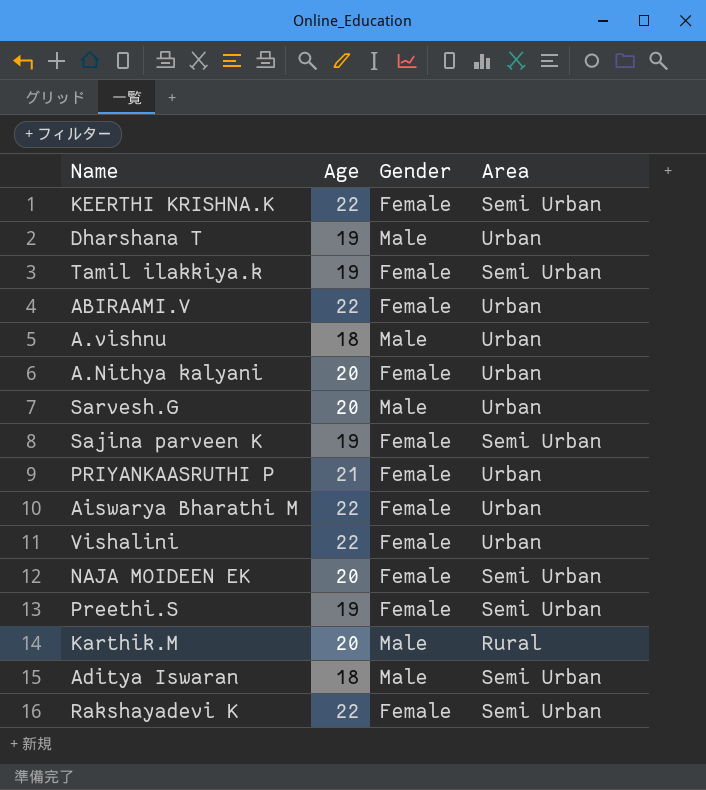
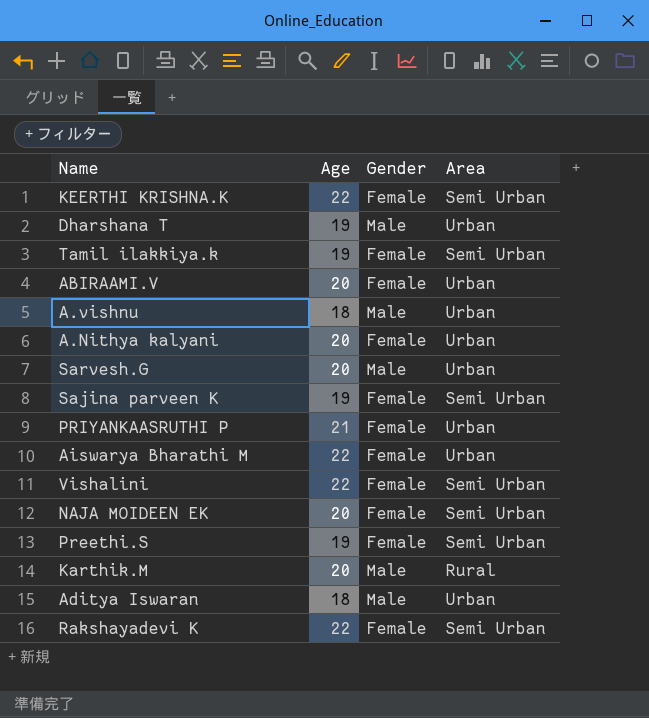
ABIRAAMI.V | Age: 22 -> 20
Vishalini | Area: Urban -> Semi Urban
Aditya Iswaran | Area: Semi Urban -> Urban

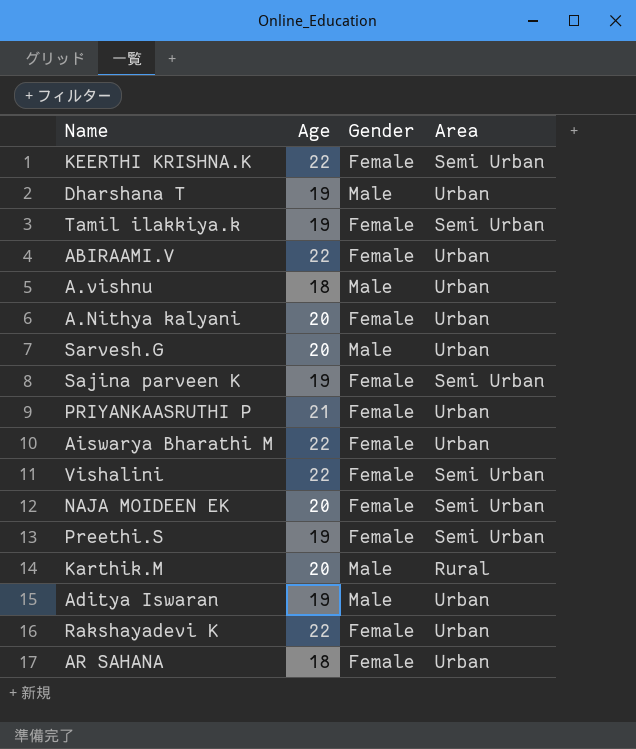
ABIRAAMI.V | Age: 20 -> 22
Aditya Iswaran | Age: 18 -> 19
Rakshayadevi K | Area: Semi Urban -> Urban
row AR SAHANA: none -> 18 | Female | Urban

